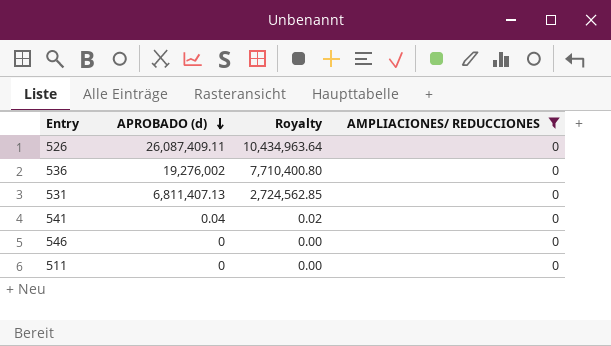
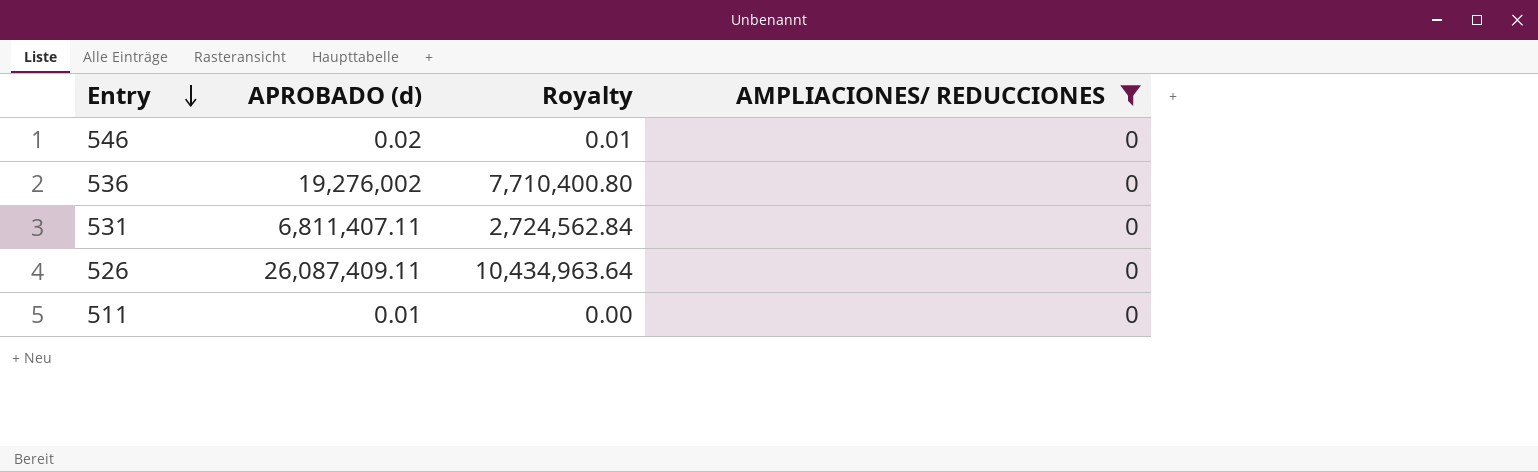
row order: APROBADO (d) descending -> Entry descending
row 541: 0.04 | 0.02 | 0 -> none
546 | APROBADO (d): 0 -> 0.02
546 | Royalty: 0.00 -> 0.01
531 | APROBADO (d): 6,811,407.13 -> 6,811,407.11
531 | Royalty: 2,724,562.85 -> 2,724,562.84
511 | APROBADO (d): 0 -> 0.01

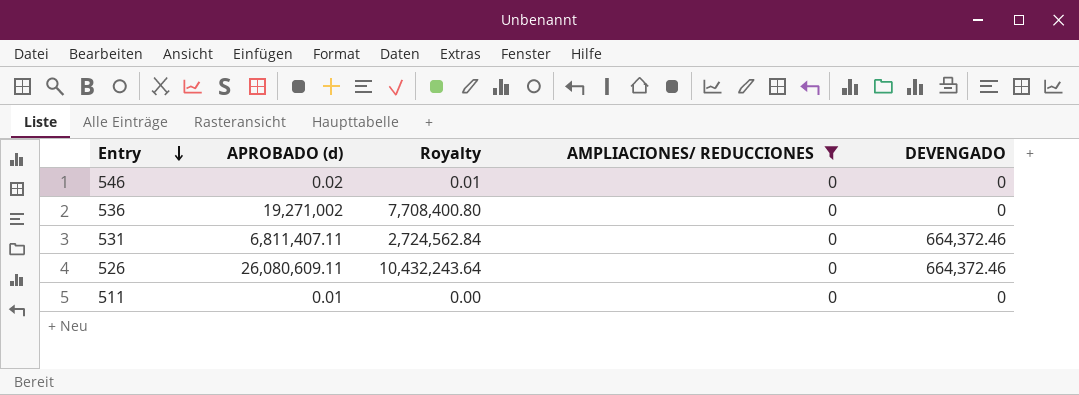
column DEVENGADO | position: none -> 5
536 | APROBADO (d): 19,276,002 -> 19,271,002
536 | Royalty: 7,710,400.80 -> 7,708,400.80
526 | APROBADO (d): 26,087,409.11 -> 26,080,609.11
526 | Royalty: 10,434,963.64 -> 10,432,243.64

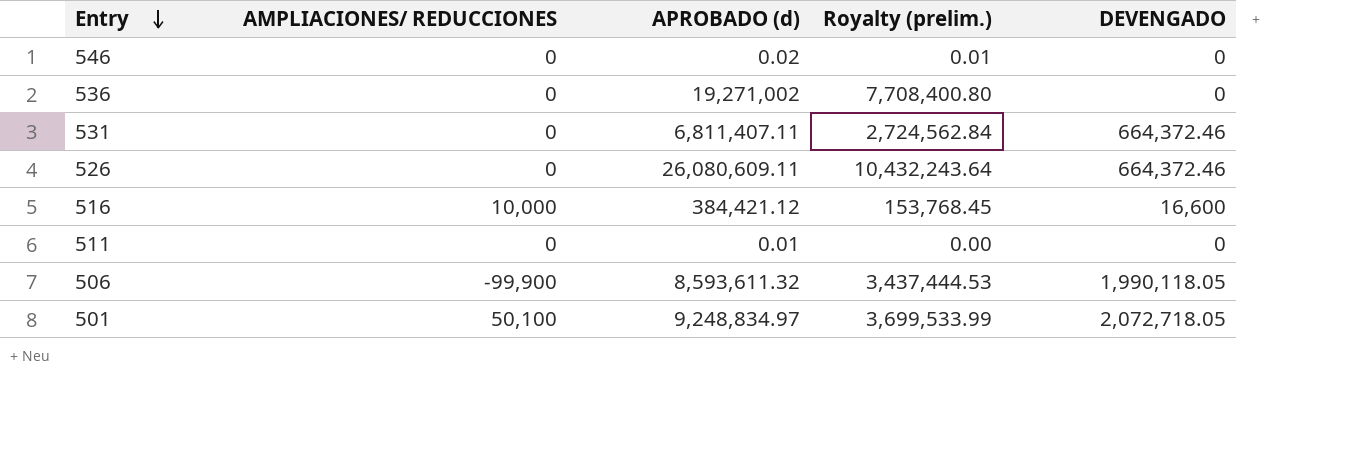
filter: AMPLIACIONES/ REDUCCIONES = 0 -> none
column AMPLIACIONES/ REDUCCIONES | position: 4 -> 2
column name: Royalty -> Royalty (prelim.)

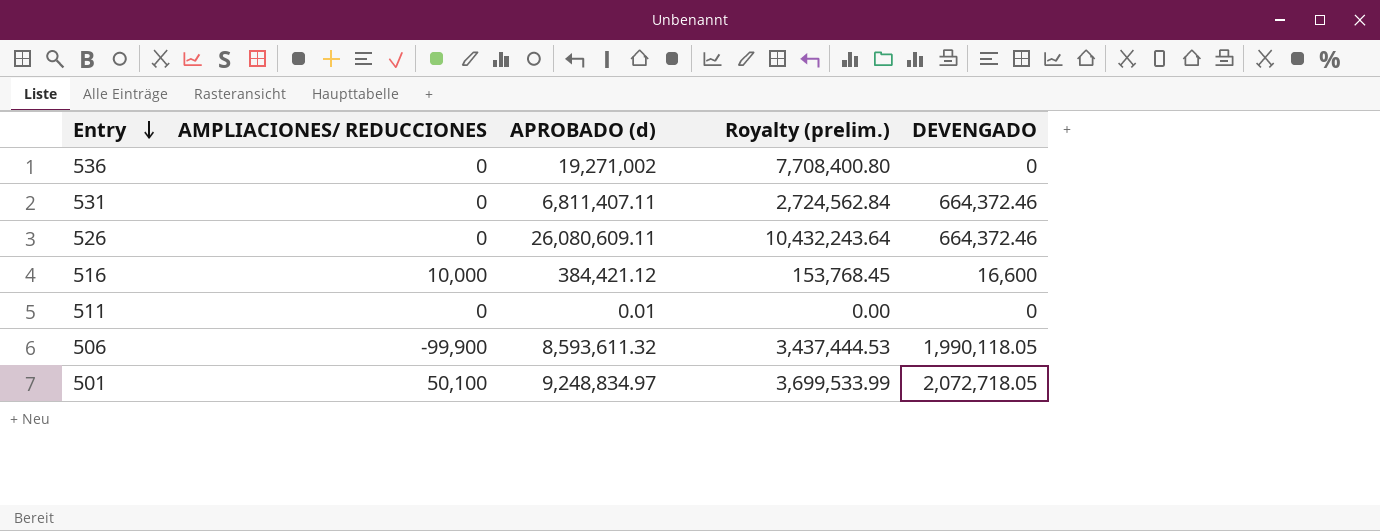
row 546: 0 | 0.02 | 0.01 | 0 -> none

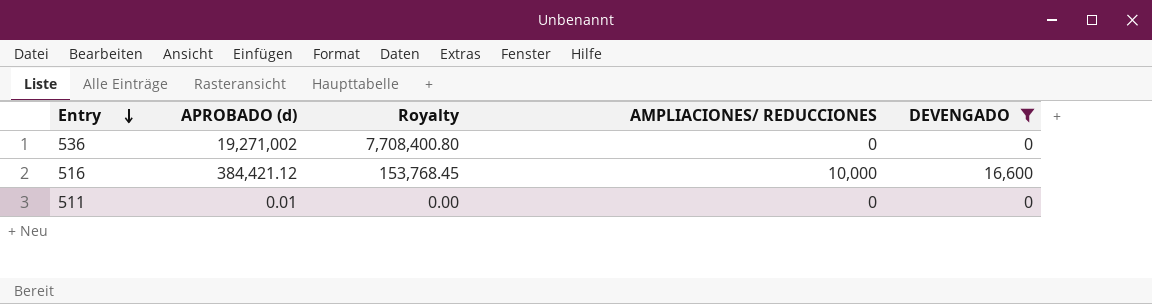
filter: none -> DEVENGADO <= 16,600
column name: Royalty (prelim.) -> Royalty
column AMPLIACIONES/ REDUCCIONES | position: 2 -> 4

